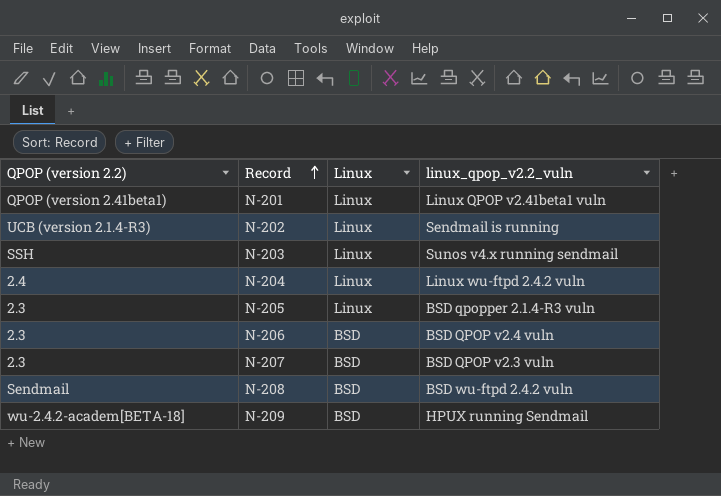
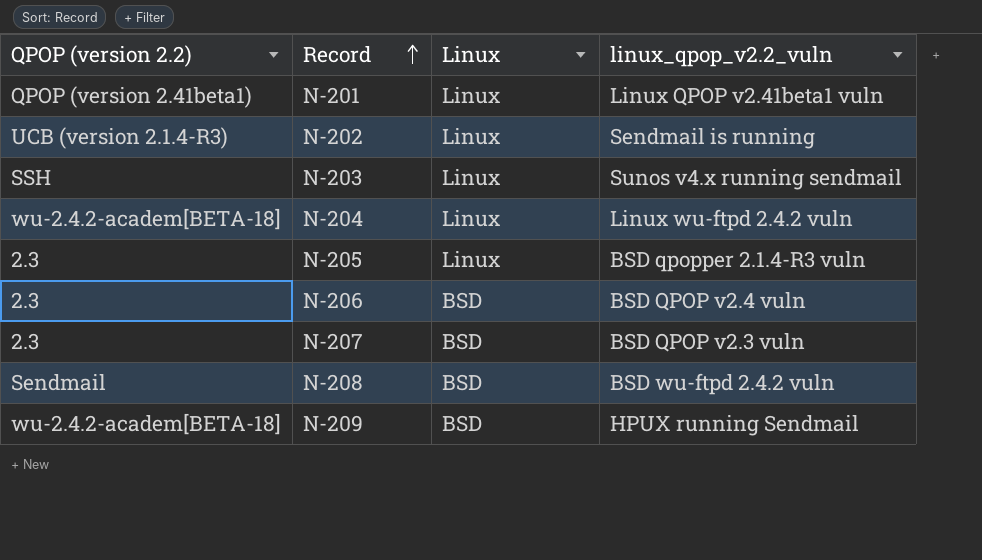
N-204 | QPOP (version 2.2): 2.4 -> wu-2.4.2-academ[BETA-18]

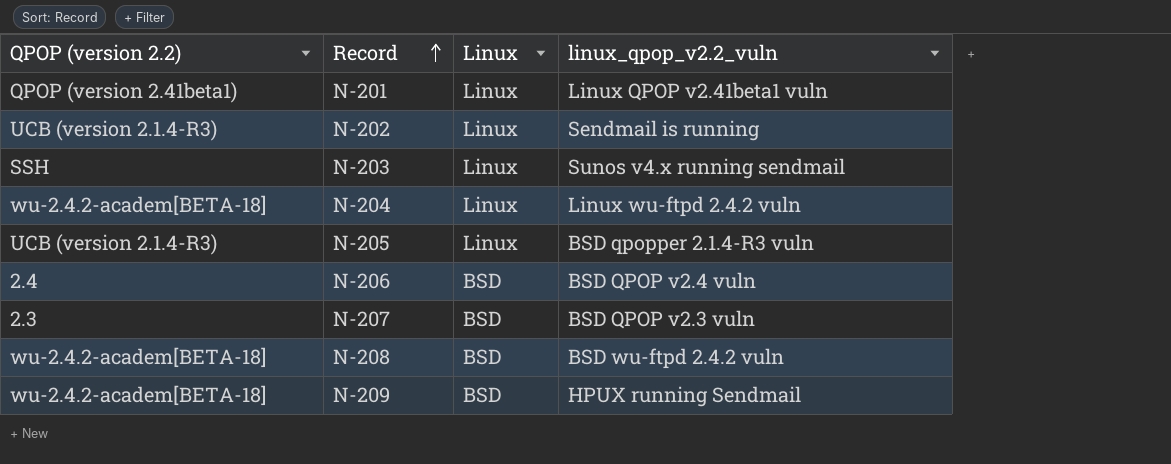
N-205 | QPOP (version 2.2): 2.3 -> UCB (version 2.1.4-R3)
N-206 | QPOP (version 2.2): 2.3 -> 2.4
N-208 | QPOP (version 2.2): Sendmail -> wu-2.4.2-academ[BETA-18]

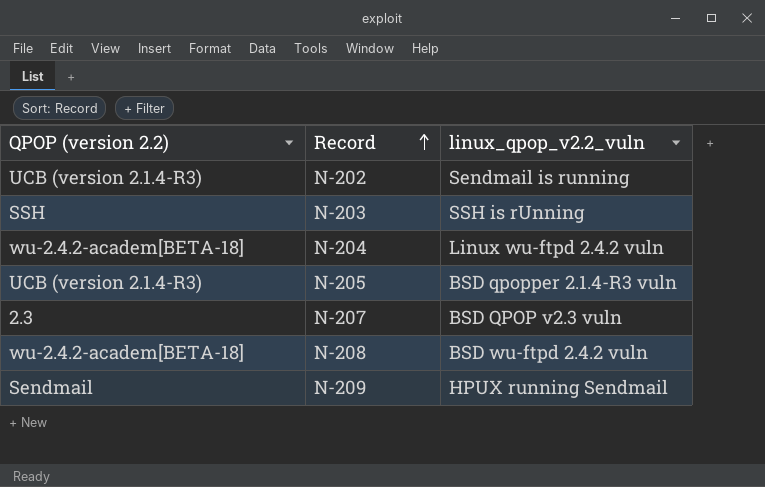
column Linux | position: 3 -> none
row N-201: QPOP (version 2.41beta1) | Linux | Linux QPOP v2.41beta1 vuln -> none
row N-206: 2.4 | BSD | BSD QPOP v2.4 vuln -> none
N-203 | linux_qpop_v2.2_vuln: Sunos v4.x running sendmail -> SSH is rUnning
N-209 | QPOP (version 2.2): wu-2.4.2-academ[BETA-18] -> Sendmail

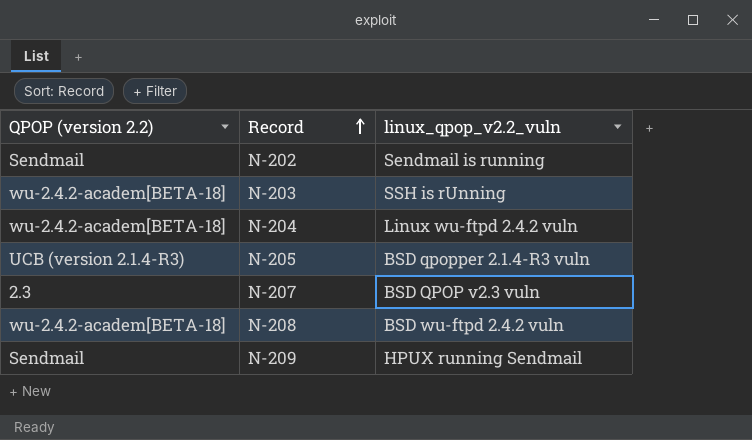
N-202 | QPOP (version 2.2): UCB (version 2.1.4-R3) -> Sendmail
N-203 | QPOP (version 2.2): SSH -> wu-2.4.2-academ[BETA-18]

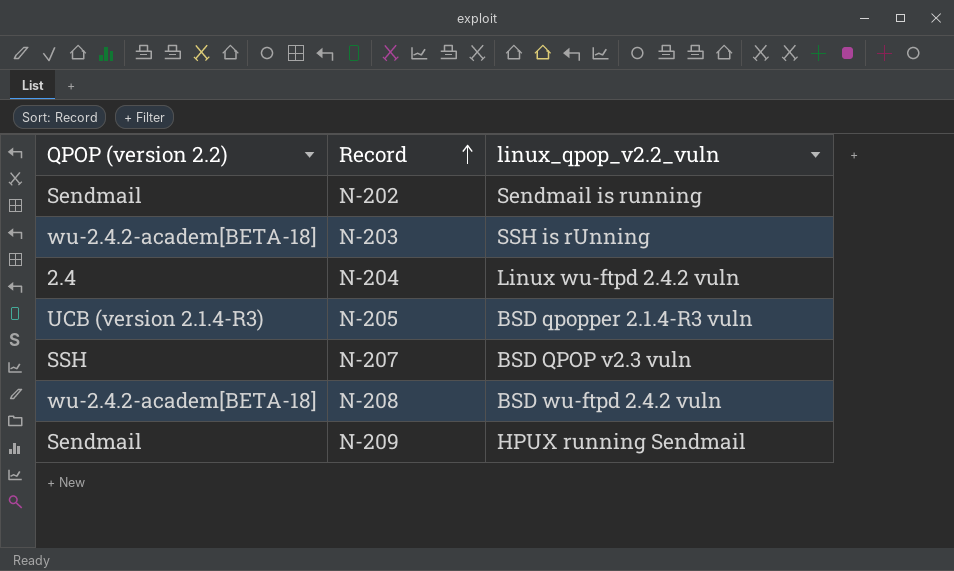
N-204 | QPOP (version 2.2): wu-2.4.2-academ[BETA-18] -> 2.4
N-207 | QPOP (version 2.2): 2.3 -> SSH

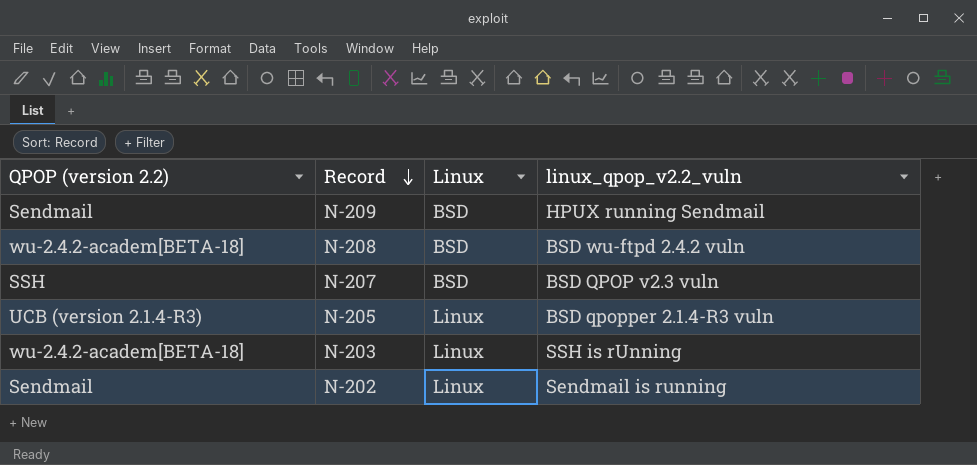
row order: Record ascending -> Record descending
column Linux | position: none -> 3
row N-204: 2.4 | Linux wu-ftpd 2.4.2 vuln -> none

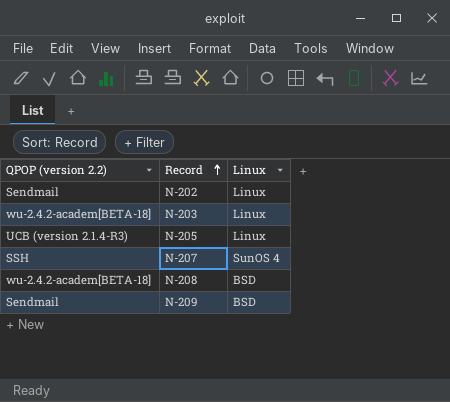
row order: Record descending -> Record ascending
column linux_qpop_v2.2_vuln | position: 4 -> none
N-207 | Linux: BSD -> SunOS 4

